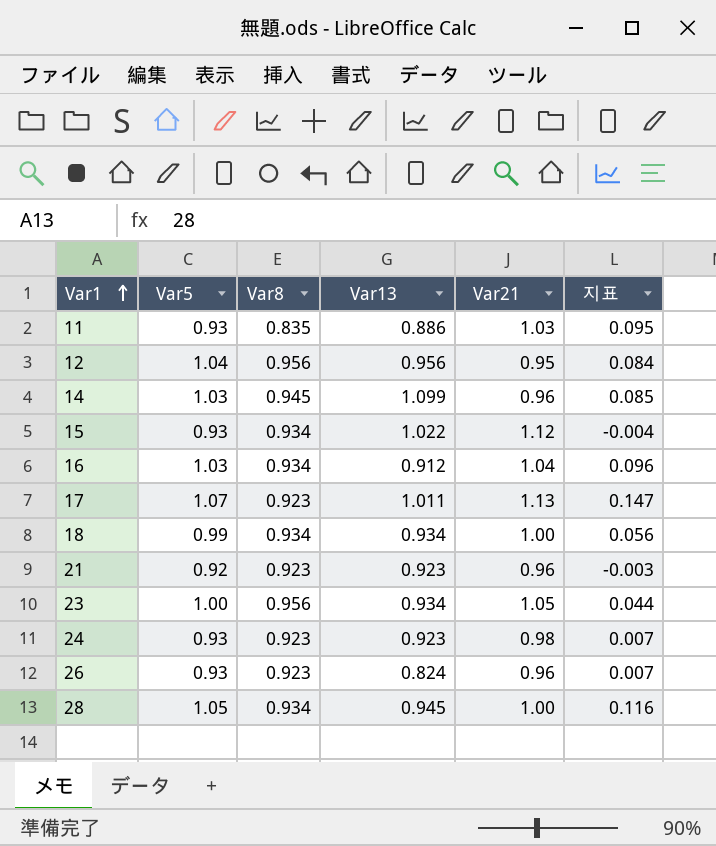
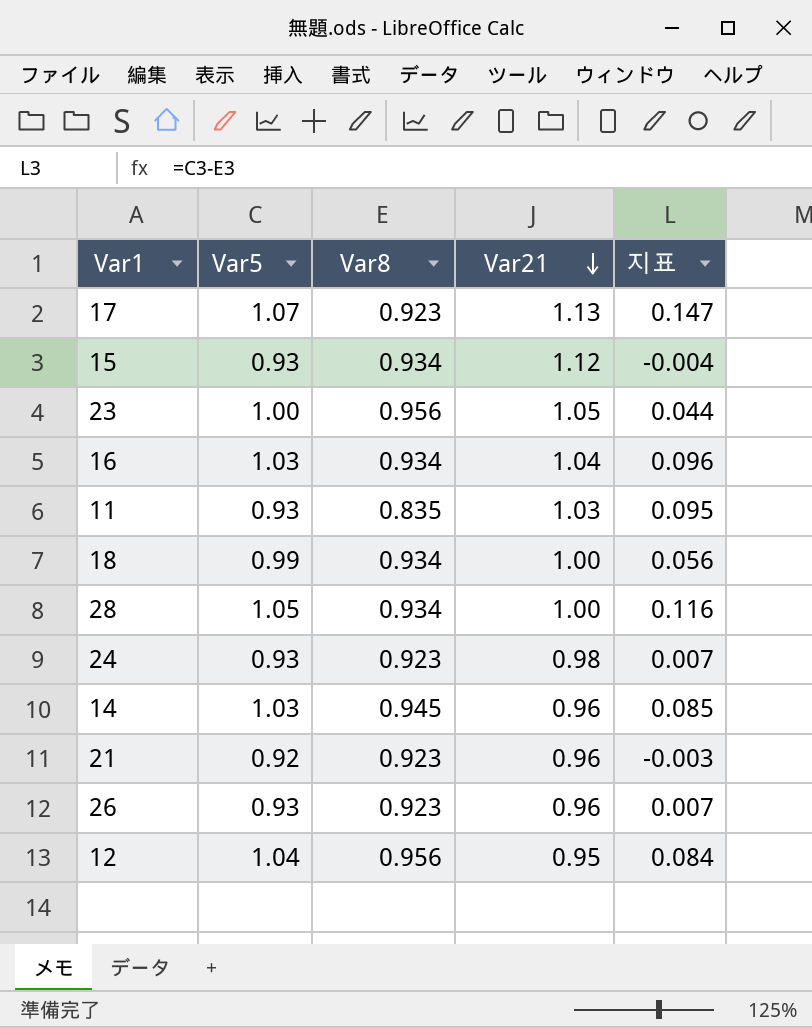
row order: Var1 ascending -> Var21 descending
column Var13 | position: 4 -> none

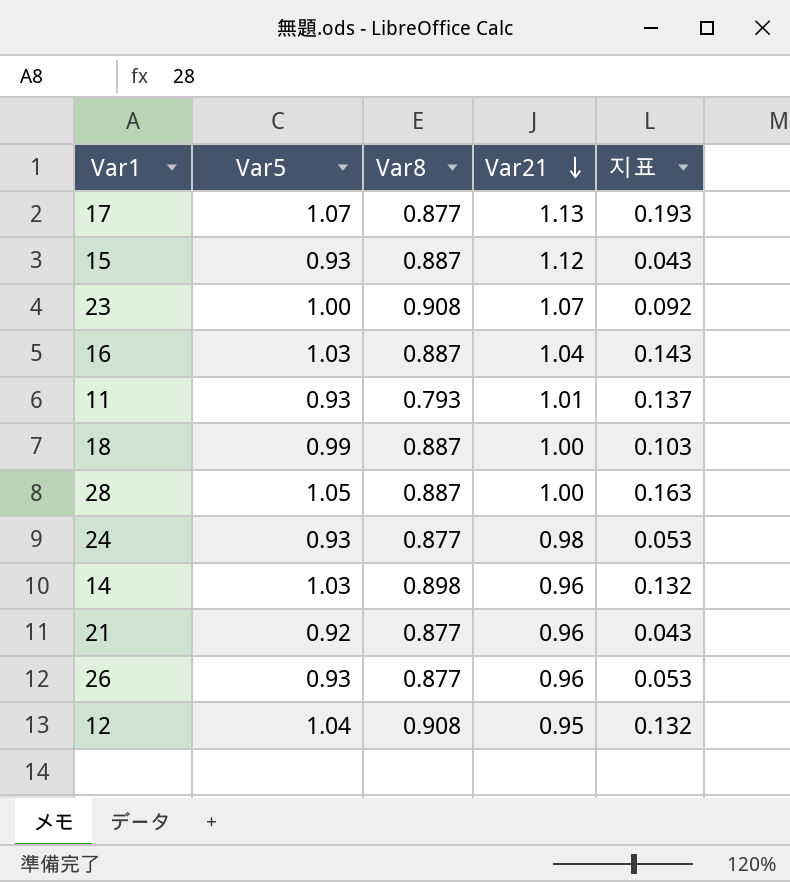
17 | Var8: 0.923 -> 0.877
17 | 지표: 0.147 -> 0.193
15 | Var8: 0.934 -> 0.887
15 | 지표: -0.004 -> 0.043
23 | Var8: 0.956 -> 0.908
23 | Var21: 1.05 -> 1.07
23 | 지표: 0.044 -> 0.092
16 | Var8: 0.934 -> 0.887
16 | 지표: 0.096 -> 0.143
11 | Var8: 0.835 -> 0.793
11 | Var21: 1.03 -> 1.01
11 | 지표: 0.095 -> 0.137
18 | Var8: 0.934 -> 0.887
18 | 지표: 0.056 -> 0.103
28 | Var8: 0.934 -> 0.887
28 | 지표: 0.116 -> 0.163
24 | Var8: 0.923 -> 0.877
24 | 지표: 0.007 -> 0.053
14 | Var8: 0.945 -> 0.898
14 | 지표: 0.085 -> 0.132
21 | Var8: 0.923 -> 0.877
21 | 지표: -0.003 -> 0.043
26 | Var8: 0.923 -> 0.877
26 | 지표: 0.007 -> 0.053
12 | Var8: 0.956 -> 0.908
12 | 지표: 0.084 -> 0.132

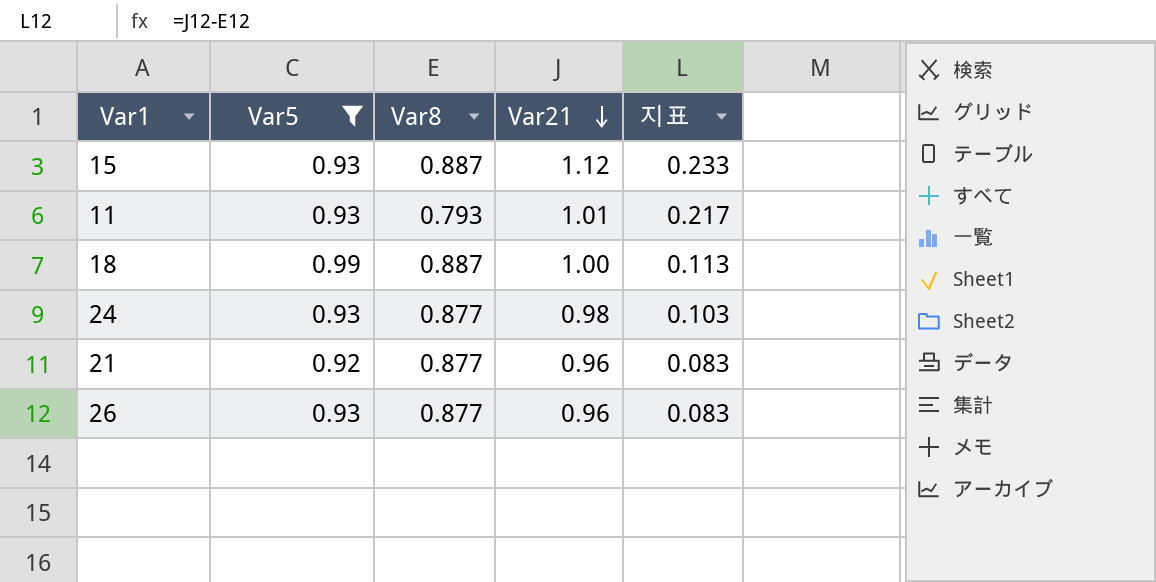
filter: none -> Var5 <= 0.99
column 지표 | formula: [Var5] - [Var8] -> [Var21] - [Var8]

